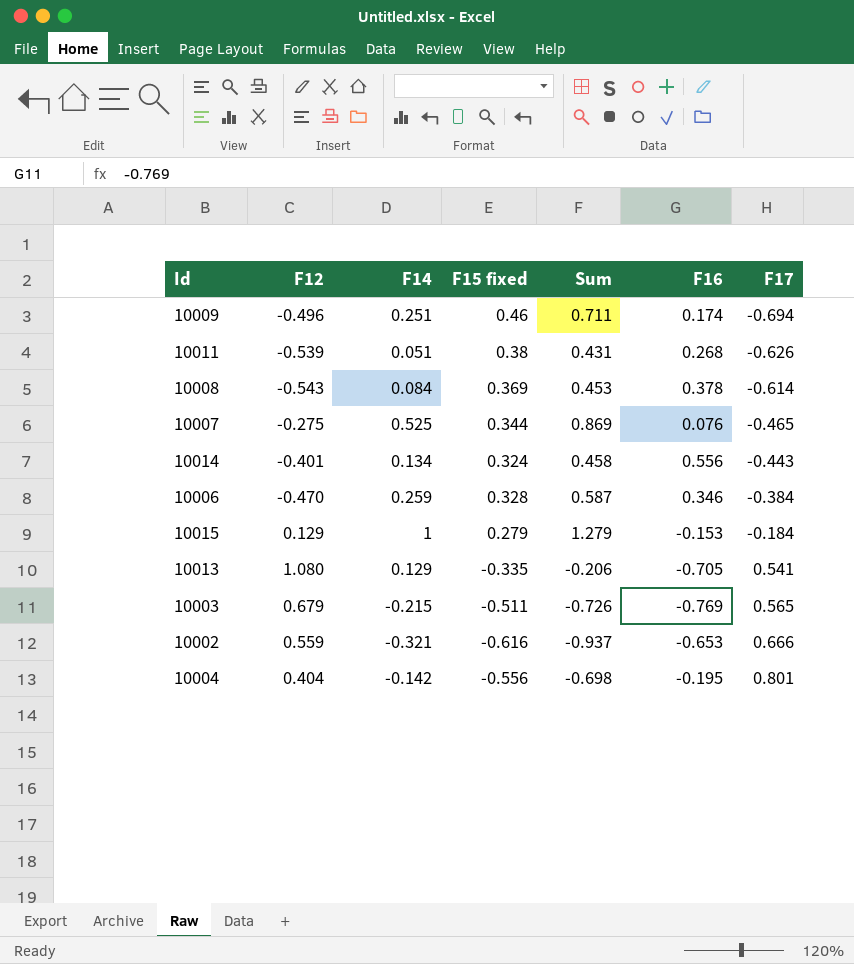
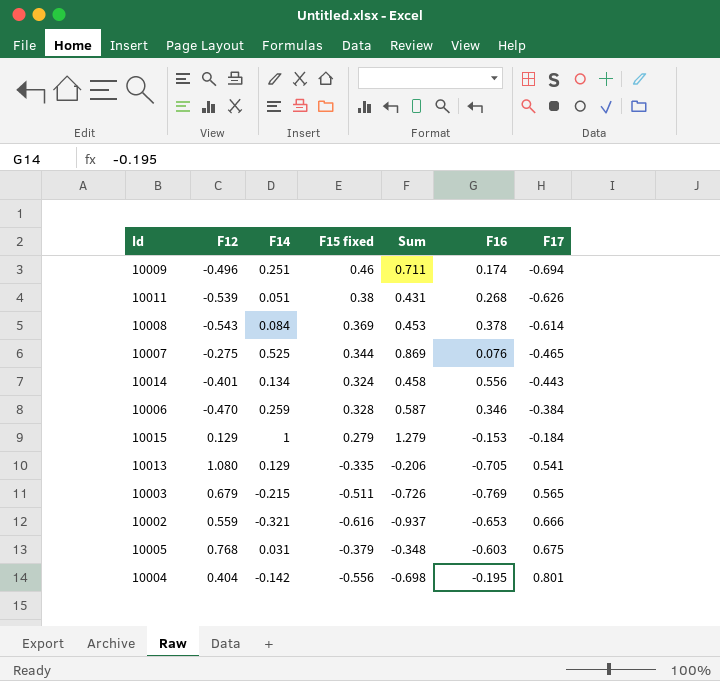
row 10005: none -> 0.768 | 0.031 | -0.379 | -0.348 | -0.603 | 0.675

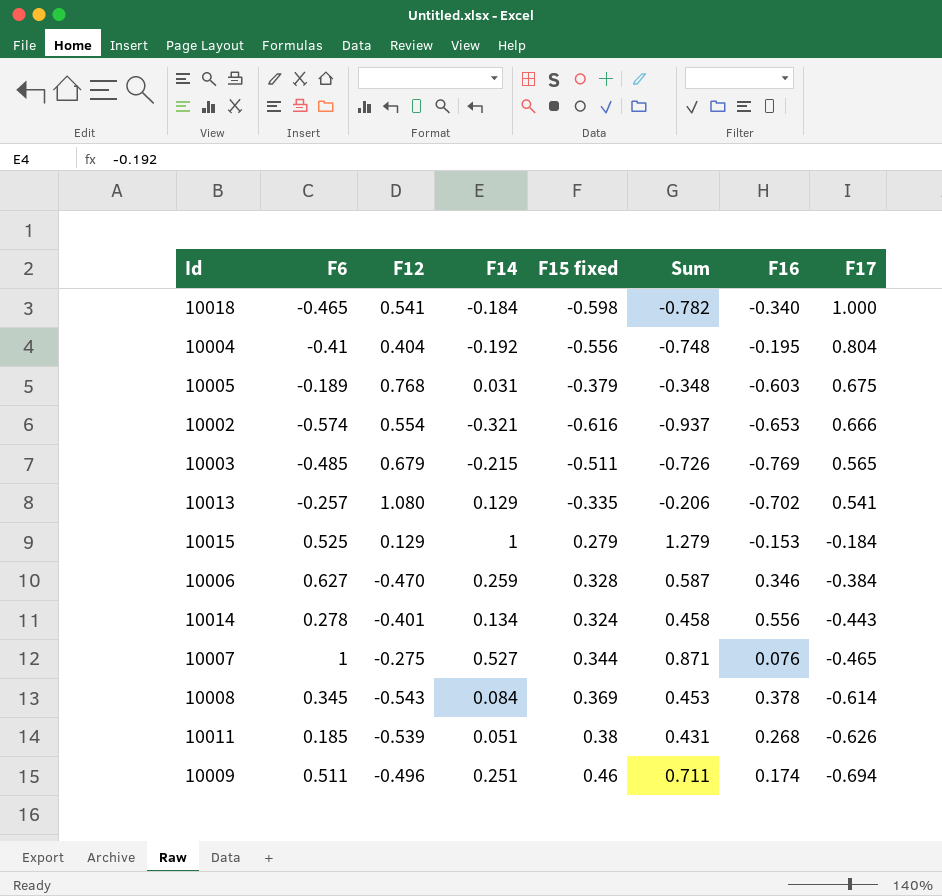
row order: F17 ascending -> F17 descending
column F6 | position: none -> 2
row 10018: none -> -0.465 | 0.541 | -0.184 | -0.598 | -0.782 | -0.340 | 1.000
10004 | F14: -0.142 -> -0.192
10004 | Sum: -0.698 -> -0.748
10004 | F17: 0.801 -> 0.804
10002 | F12: 0.559 -> 0.554
10013 | F16: -0.705 -> -0.702
10007 | F14: 0.525 -> 0.527
10007 | Sum: 0.869 -> 0.871

